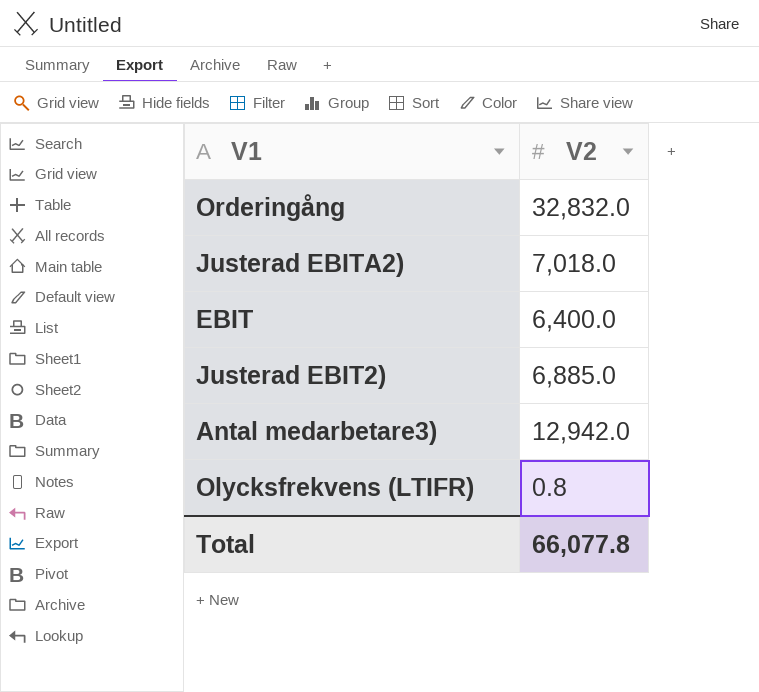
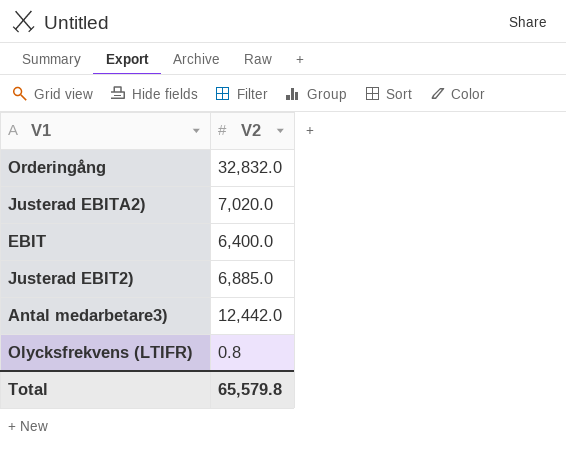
Justerad EBITA2) | V2: 7,018.0 -> 7,020.0
Antal medarbetare3) | V2: 12,942.0 -> 12,442.0
Total | V2: 66,077.8 -> 65,579.8

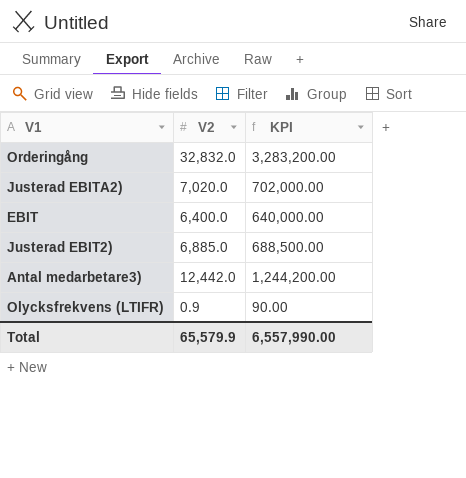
column KPI | formula: none -> [V2] * 100
Olycksfrekvens (LTIFR) | V2: 0.8 -> 0.9
Total | V2: 65,579.8 -> 65,579.9

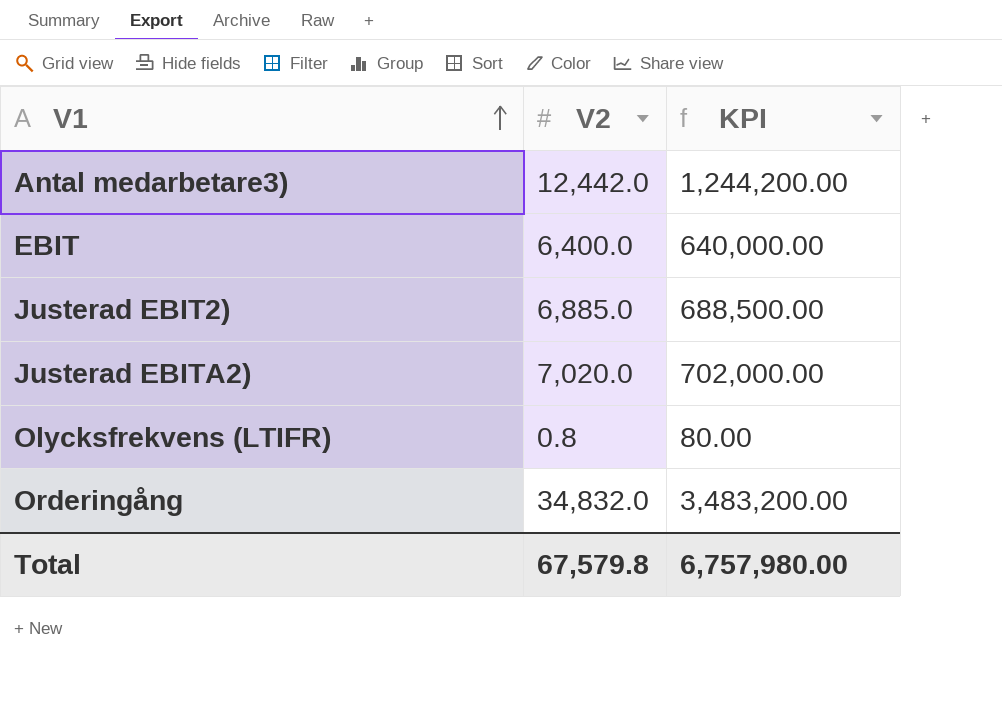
row order: none -> V1 ascending
Olycksfrekvens (LTIFR) | V2: 0.9 -> 0.8
Olycksfrekvens (LTIFR) | KPI: 90.00 -> 80.00
Orderingång | V2: 32,832.0 -> 34,832.0
Orderingång | KPI: 3,283,200.00 -> 3,483,200.00
Total | V2: 65,579.9 -> 67,579.8
Total | KPI: 6,557,990.00 -> 6,757,980.00

